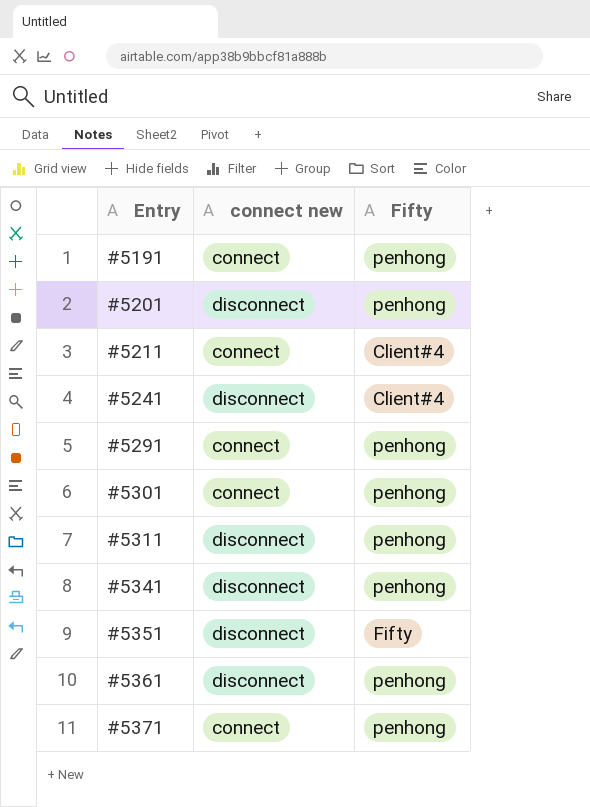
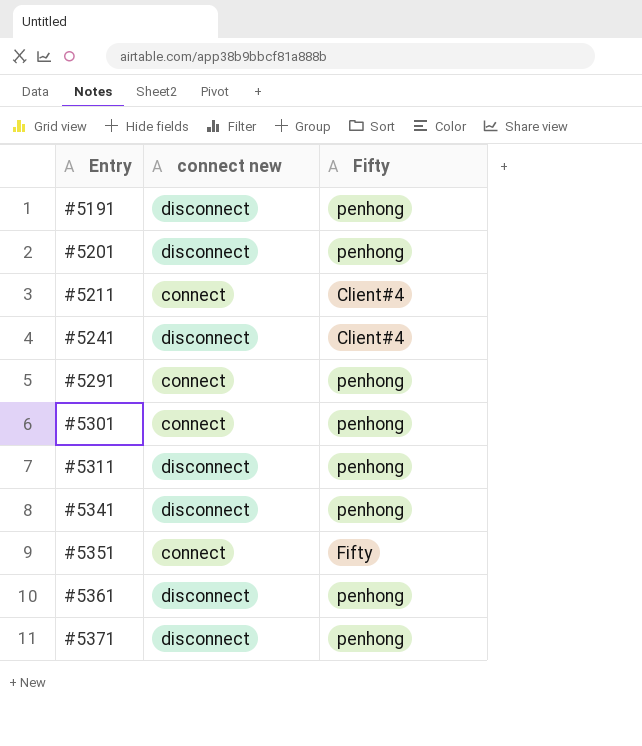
#5191 | connect new: connect -> disconnect
#5351 | connect new: disconnect -> connect
#5371 | connect new: connect -> disconnect

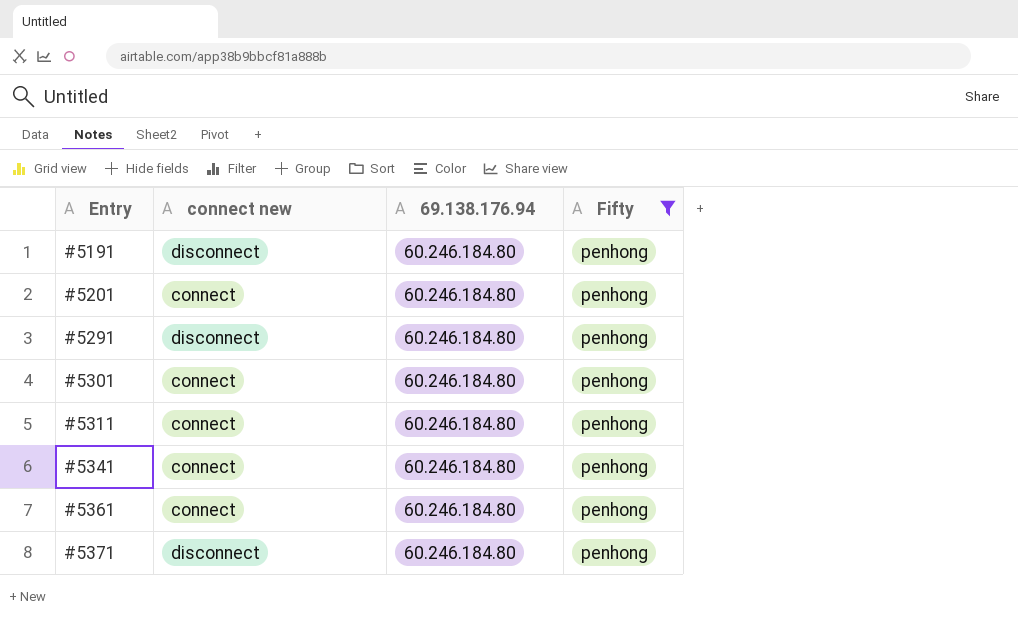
filter: none -> Fifty = penhong
column 69.138.176.94 | position: none -> 3
#5201 | connect new: disconnect -> connect
#5291 | connect new: connect -> disconnect
#5311 | connect new: disconnect -> connect
#5341 | connect new: disconnect -> connect
#5361 | connect new: disconnect -> connect

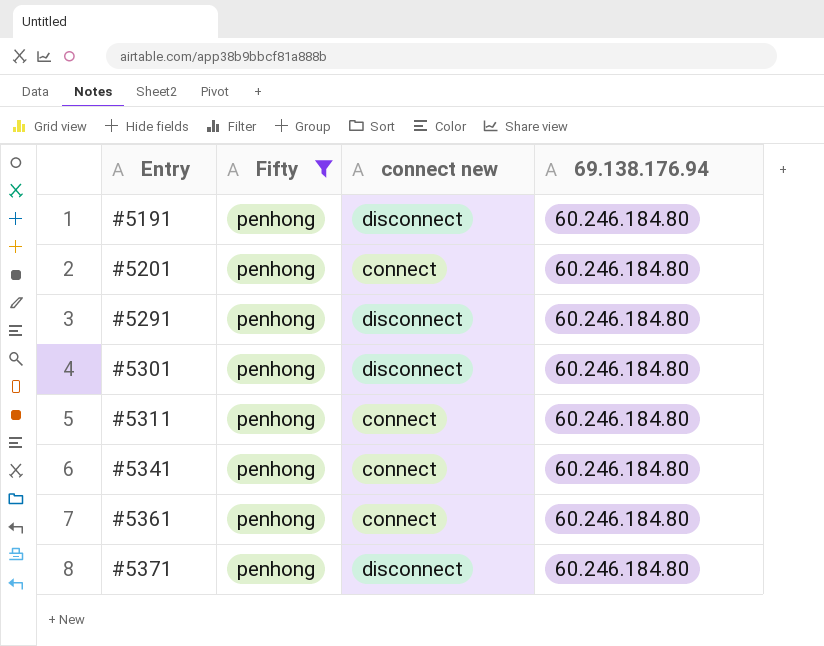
column Fifty | position: 4 -> 2
#5301 | connect new: connect -> disconnect

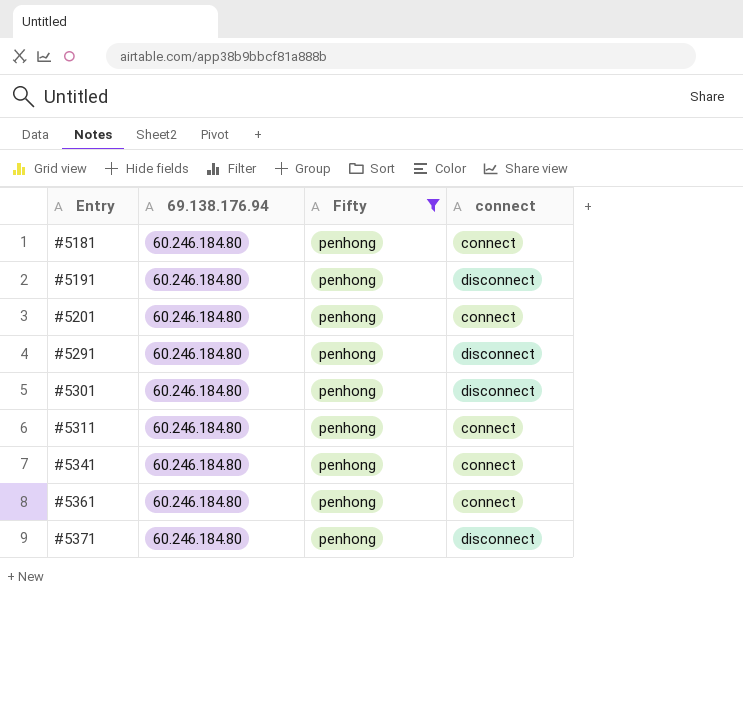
column 69.138.176.94 | position: 4 -> 2
column name: connect new -> connect
row #5181: none -> 60.246.184.80 | penhong | connect

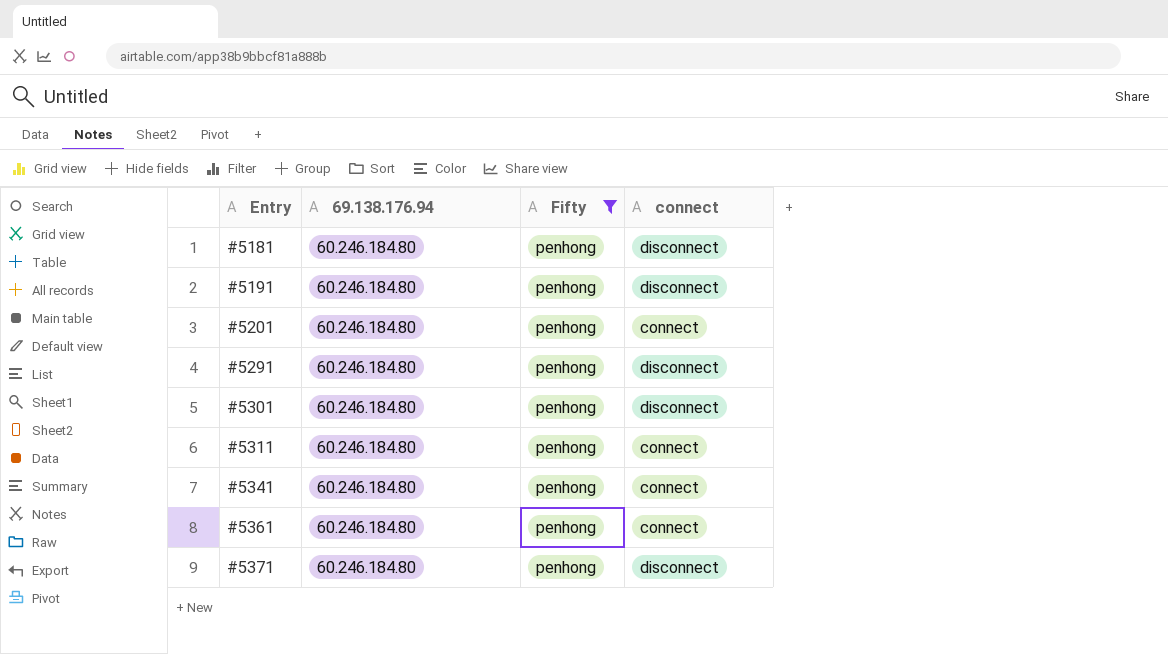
#5181 | connect: connect -> disconnect

